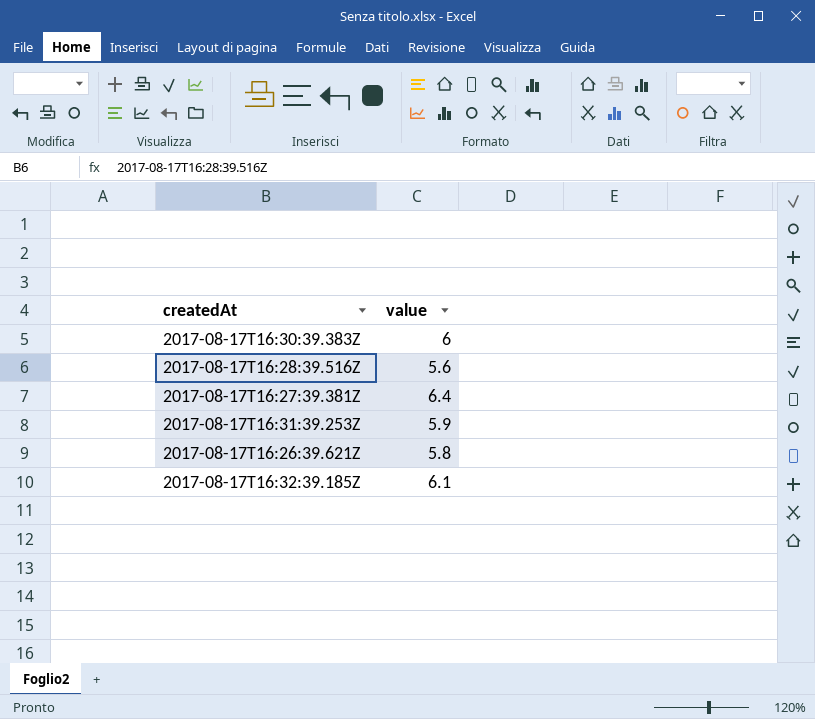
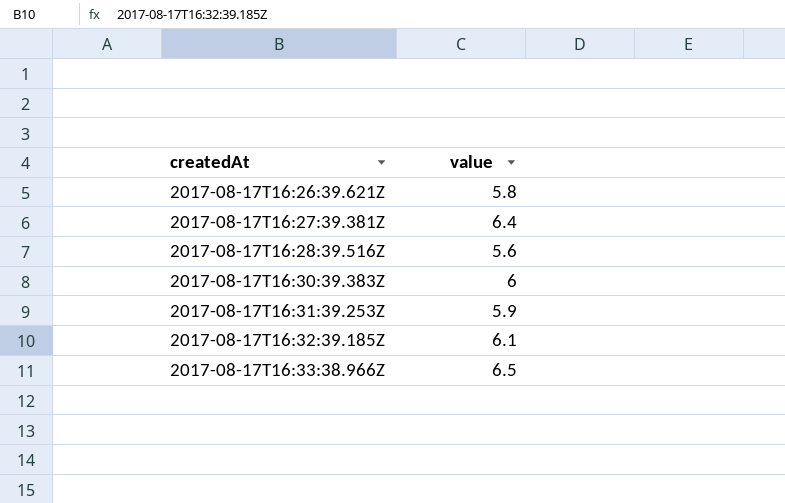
row order: none -> createdAt ascending
row 2017-08-17T16:33:38.966Z: none -> 6.5

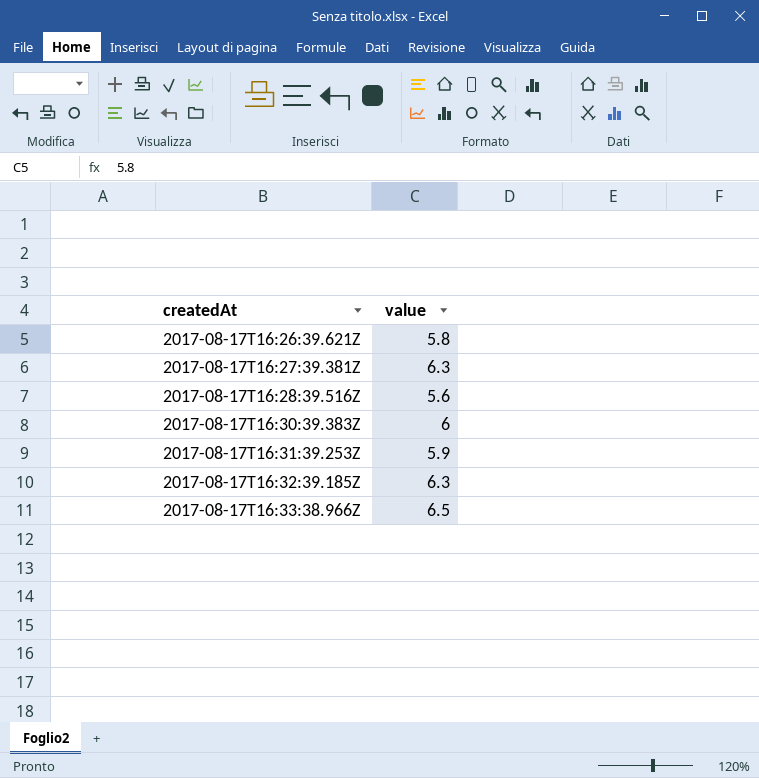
2017-08-17T16:27:39.381Z | value: 6.4 -> 6.3
2017-08-17T16:32:39.185Z | value: 6.1 -> 6.3

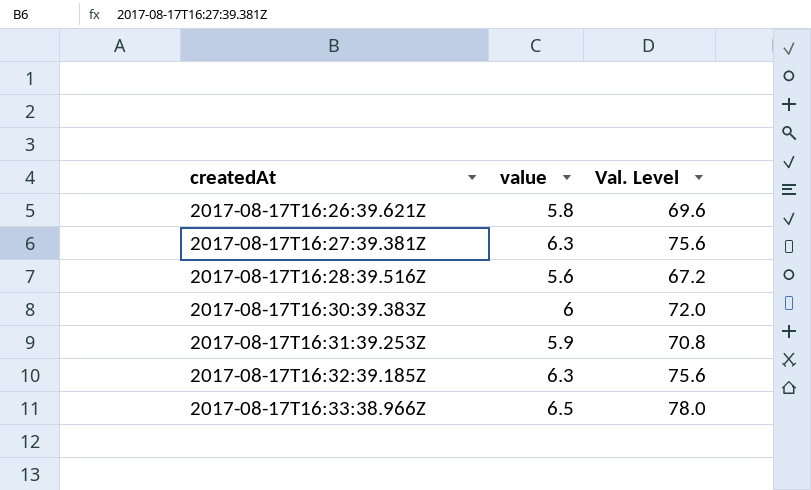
column Val. Level | formula: none -> [value] * 12

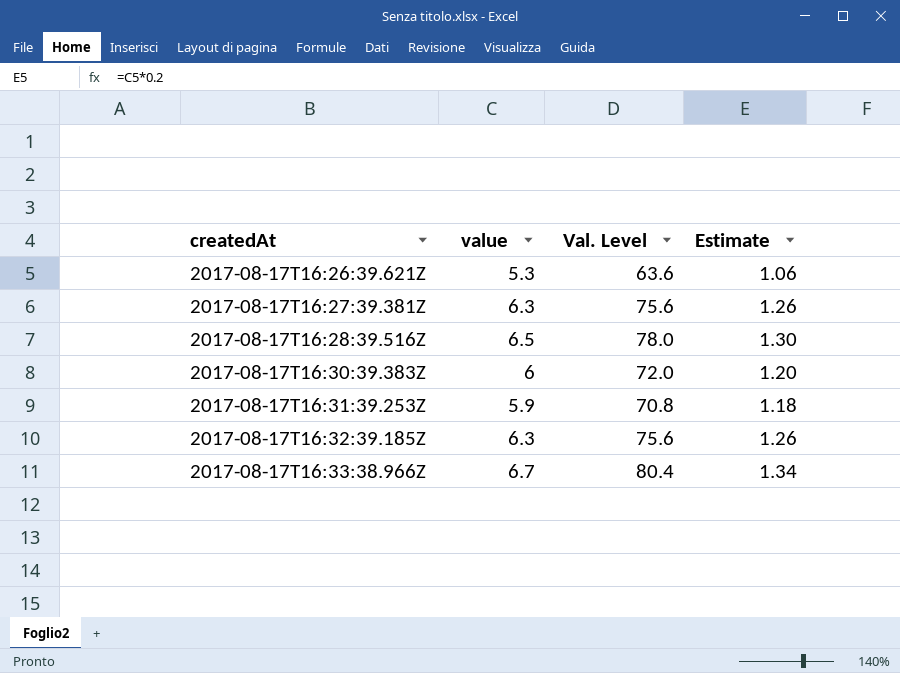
column Estimate | formula: none -> [value] * 0.2
2017-08-17T16:26:39.621Z | value: 5.8 -> 5.3
2017-08-17T16:26:39.621Z | Val. Level: 69.6 -> 63.6
2017-08-17T16:28:39.516Z | value: 5.6 -> 6.5
2017-08-17T16:28:39.516Z | Val. Level: 67.2 -> 78.0
2017-08-17T16:33:38.966Z | value: 6.5 -> 6.7
2017-08-17T16:33:38.966Z | Val. Level: 78.0 -> 80.4

